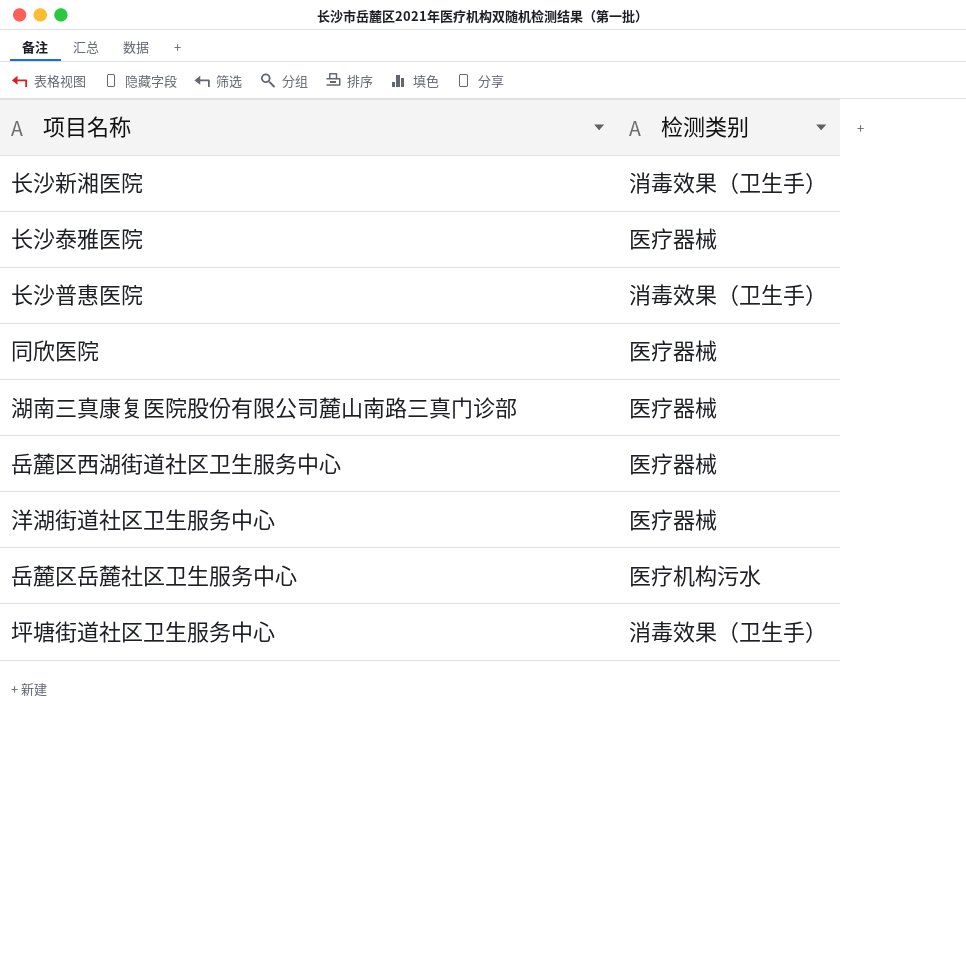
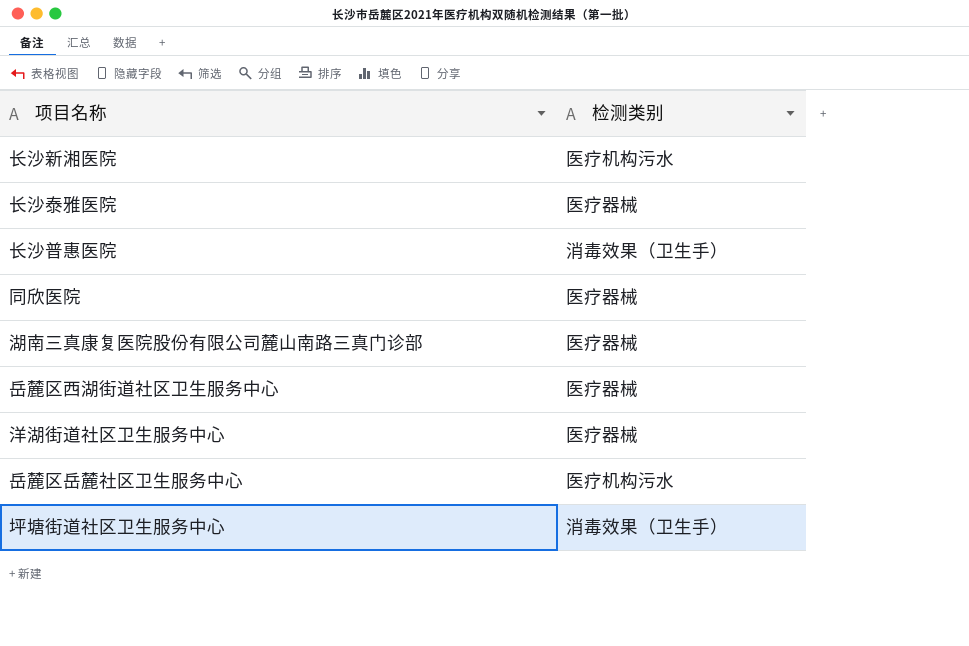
长沙新湘医院 | 检测类别: 消毒效果（卫生手） -> 医疗机构污水

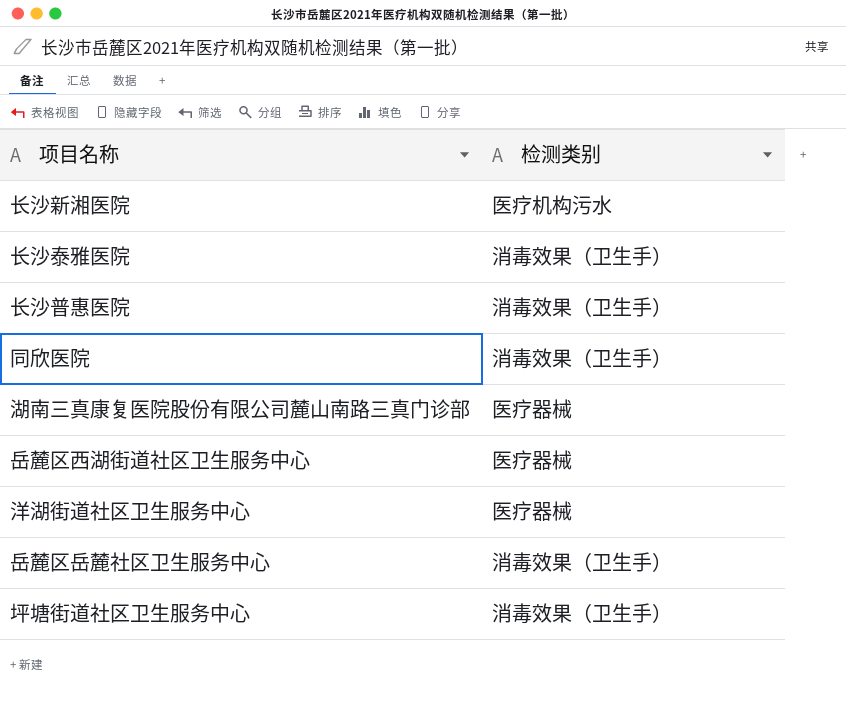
长沙泰雅医院 | 检测类别: 医疗器械 -> 消毒效果（卫生手）
同欣医院 | 检测类别: 医疗器械 -> 消毒效果（卫生手）
岳麓区岳麓社区卫生服务中心 | 检测类别: 医疗机构污水 -> 消毒效果（卫生手）

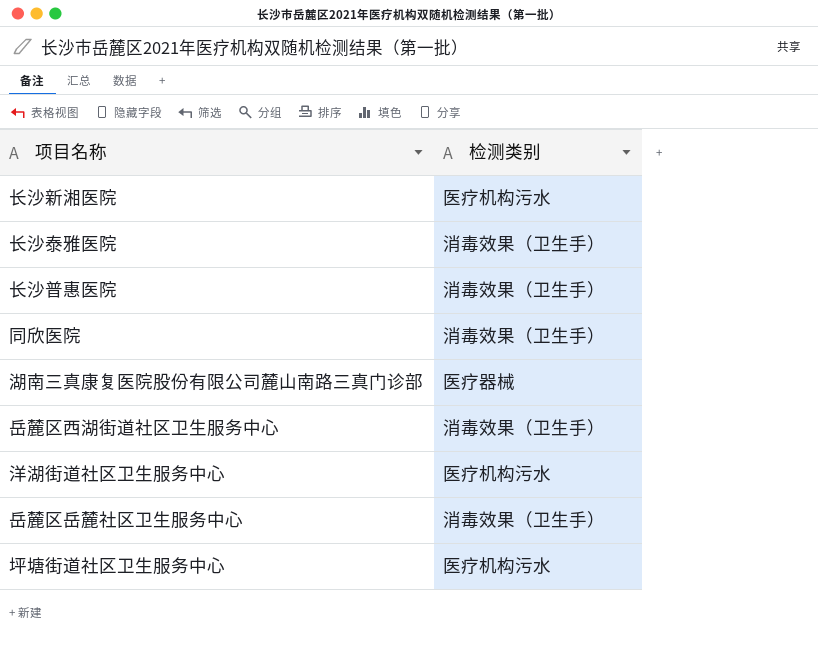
岳麓区西湖街道社区卫生服务中心 | 检测类别: 医疗器械 -> 消毒效果（卫生手）
洋湖街道社区卫生服务中心 | 检测类别: 医疗器械 -> 医疗机构污水
坪塘街道社区卫生服务中心 | 检测类别: 消毒效果（卫生手） -> 医疗机构污水

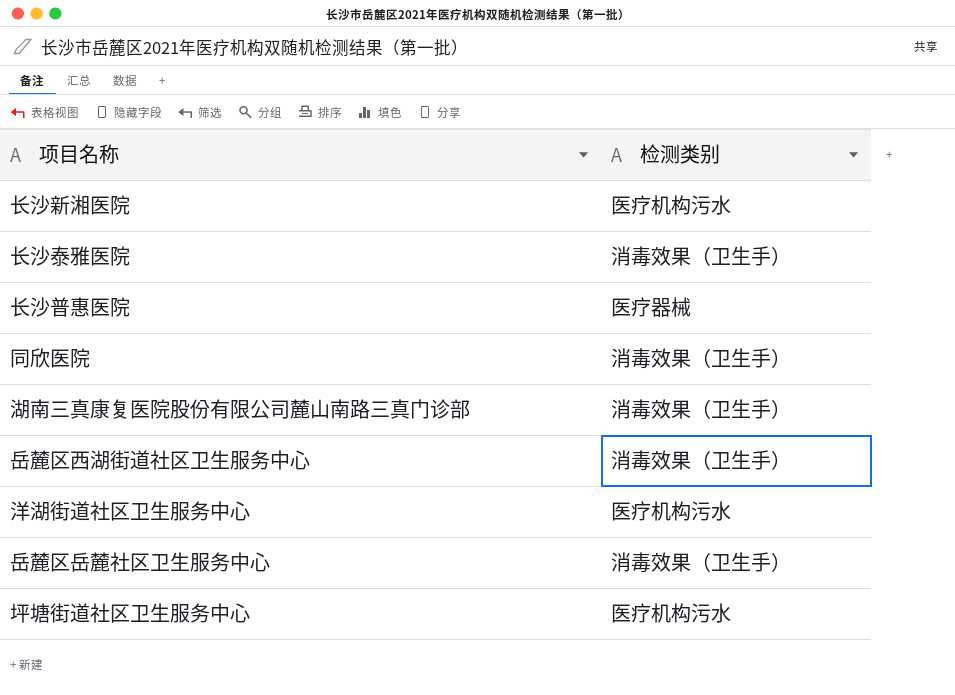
长沙普惠医院 | 检测类别: 消毒效果（卫生手） -> 医疗器械
湖南三真康复医院股份有限公司麓山南路三真门诊部 | 检测类别: 医疗器械 -> 消毒效果（卫生手）

